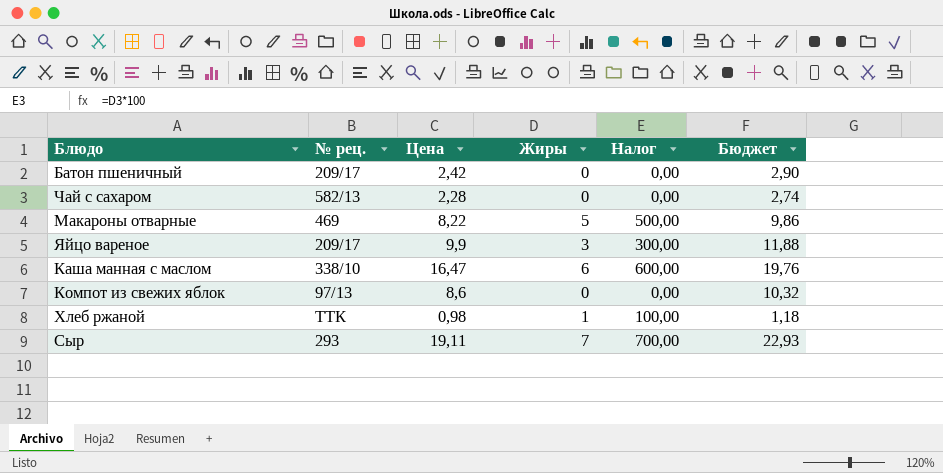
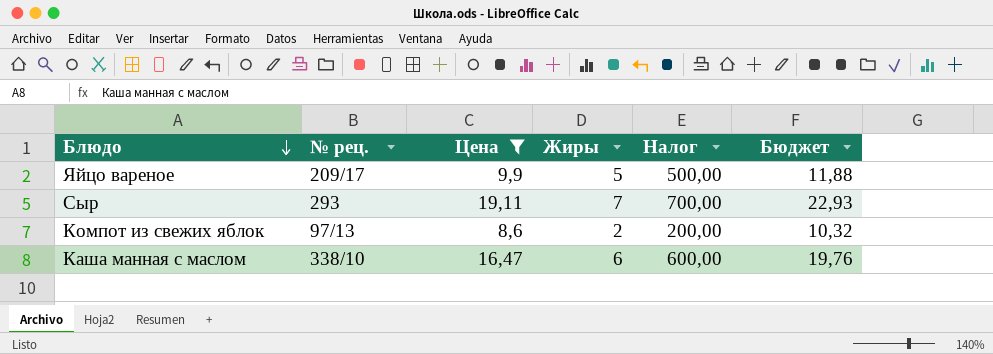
filter: none -> Цена >= 8,6
row order: none -> Блюдо descending
Яйцо вареное | Жиры: 3 -> 5
Яйцо вареное | Налог: 300,00 -> 500,00
Компот из свежих яблок | Жиры: 0 -> 2
Компот из свежих яблок | Налог: 0,00 -> 200,00

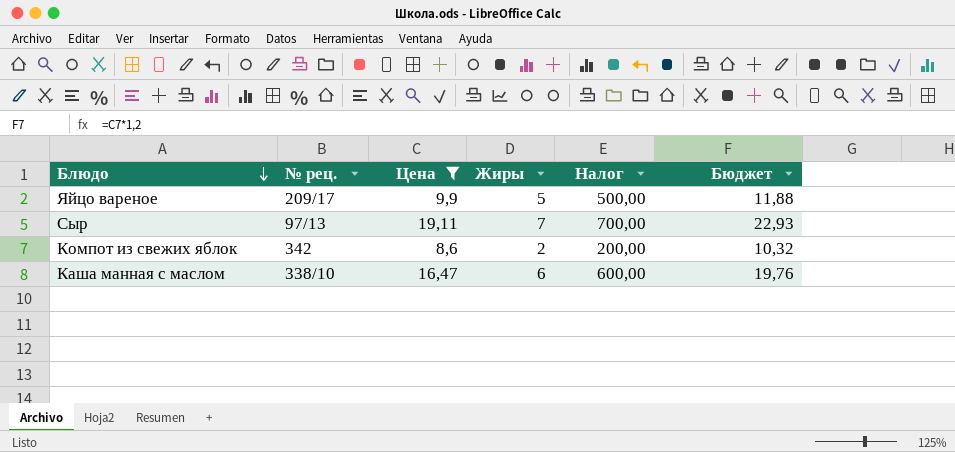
Сыр | № рец.: 293 -> 97/13
Компот из свежих яблок | № рец.: 97/13 -> 342

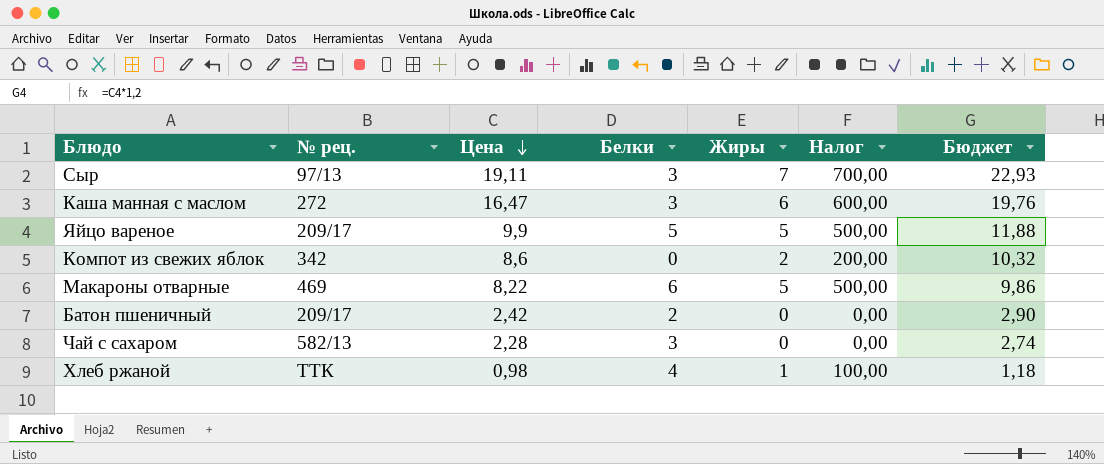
filter: Цена >= 8,6 -> none
row order: Блюдо descending -> Цена descending
column Белки | position: none -> 4
Каша манная с маслом | № рец.: 338/10 -> 272

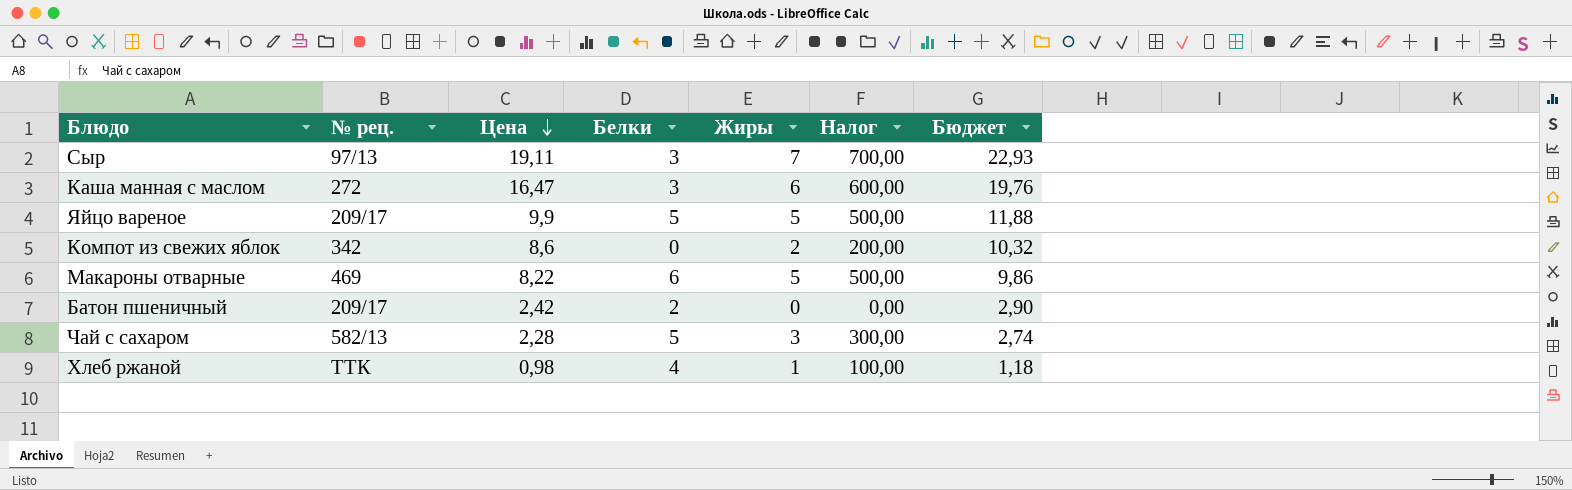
Чай с сахаром | Белки: 3 -> 5
Чай с сахаром | Жиры: 0 -> 3
Чай с сахаром | Налог: 0,00 -> 300,00

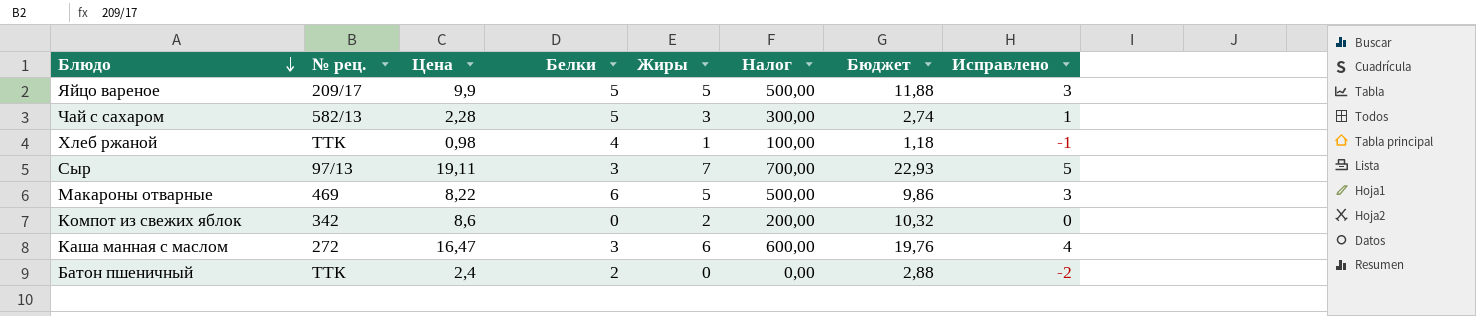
row order: Цена descending -> Блюдо descending
column Исправлено | formula: none -> [Жиры] - 2
Батон пшеничный | № рец.: 209/17 -> ТТК
Батон пшеничный | Цена: 2,42 -> 2,4
Батон пшеничный | Бюджет: 2,90 -> 2,88

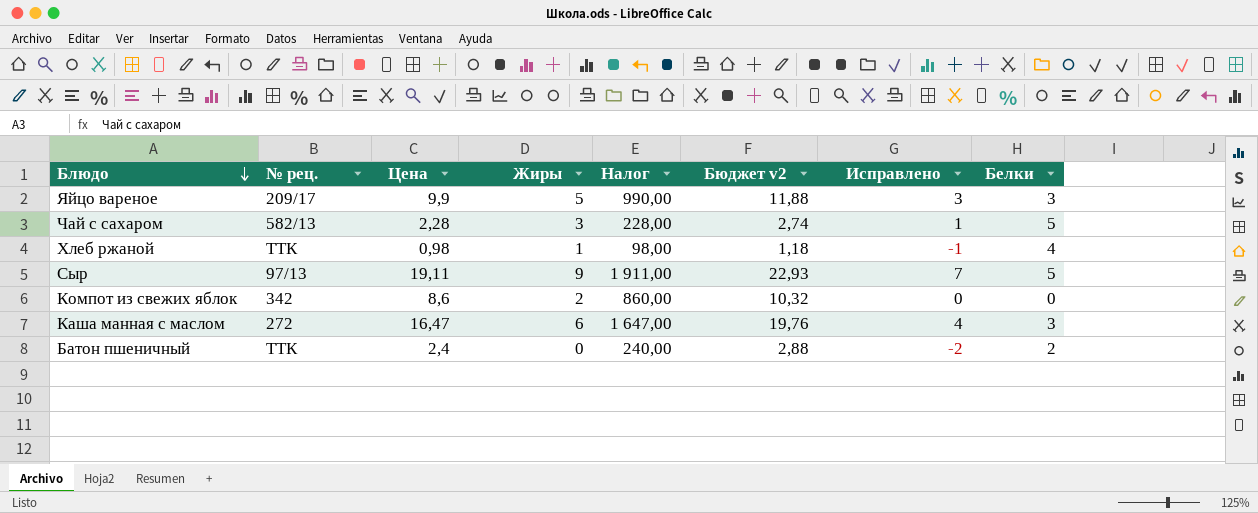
column Налог | formula: [Жиры] * 100 -> [Цена] * 100
column name: Бюджет -> Бюджет v2
column Белки | position: 4 -> 8
row Макароны отварные: 469 | 8,22 | 6 | 5 | 500,00 | 9,86 | 3 -> none
Яйцо вареное | Белки: 5 -> 3
Сыр | Жиры: 7 -> 9
Сыр | Исправлено: 5 -> 7
Сыр | Белки: 3 -> 5

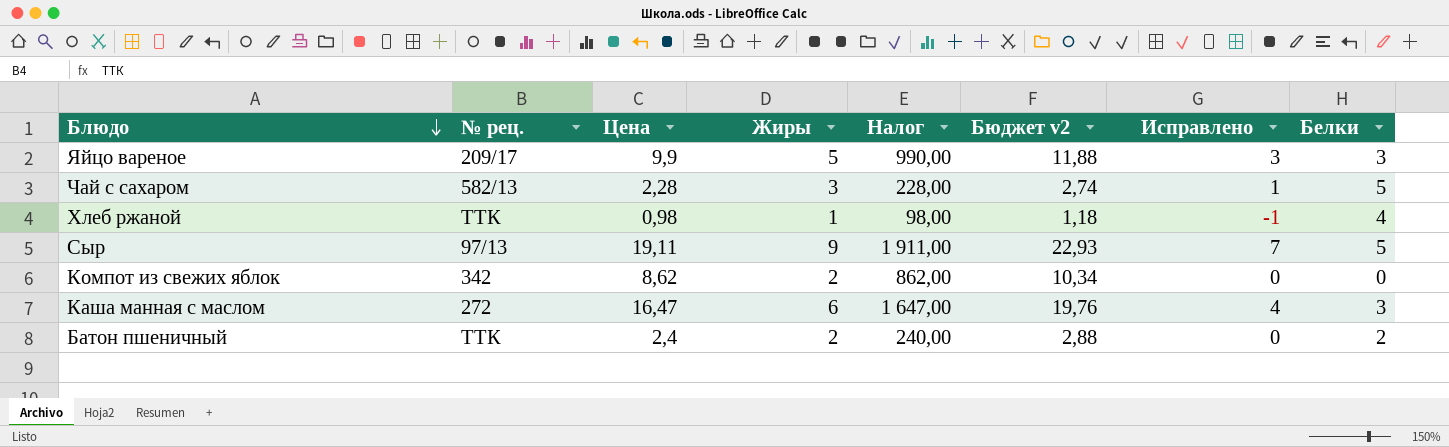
Компот из свежих яблок | Цена: 8,6 -> 8,62
Компот из свежих яблок | Налог: 860,00 -> 862,00
Компот из свежих яблок | Бюджет v2: 10,32 -> 10,34
Батон пшеничный | Жиры: 0 -> 2
Батон пшеничный | Исправлено: -2 -> 0

